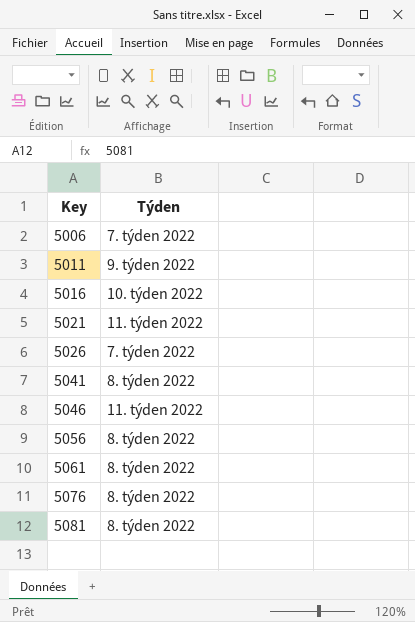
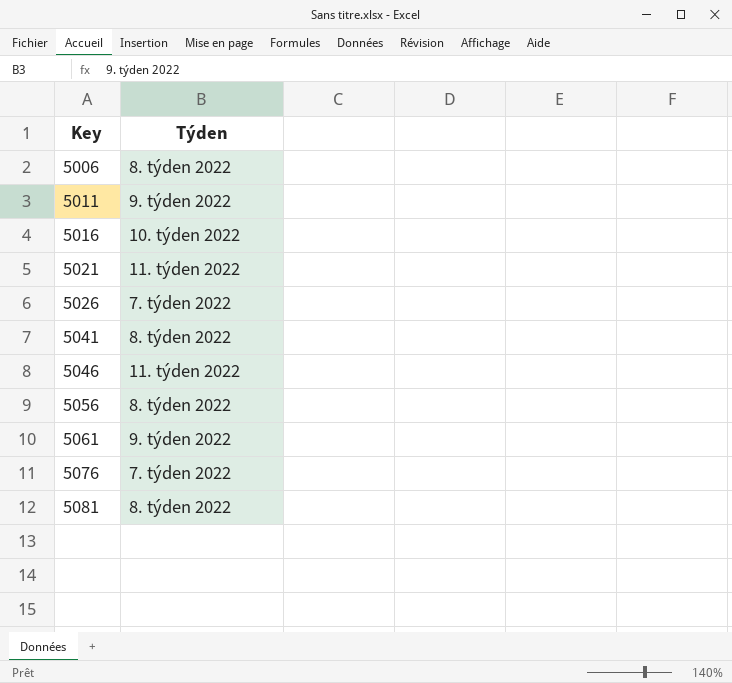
5006 | Týden: 7. týden 2022 -> 8. týden 2022
5061 | Týden: 8. týden 2022 -> 9. týden 2022
5076 | Týden: 8. týden 2022 -> 7. týden 2022

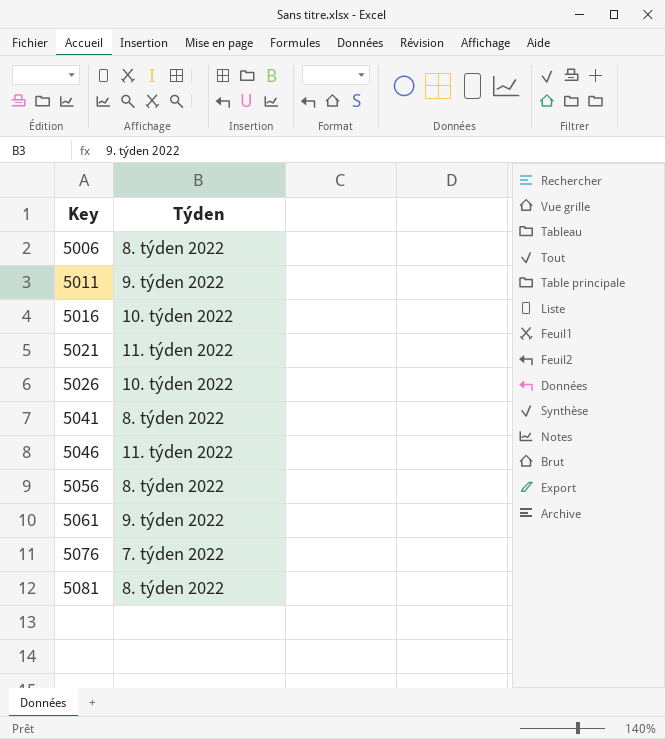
5026 | Týden: 7. týden 2022 -> 10. týden 2022

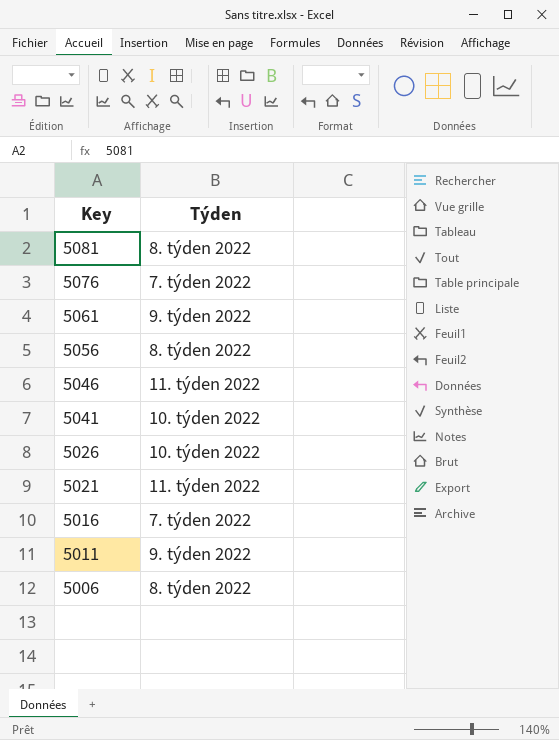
row order: Key ascending -> Key descending
5041 | Týden: 8. týden 2022 -> 10. týden 2022
5016 | Týden: 10. týden 2022 -> 7. týden 2022

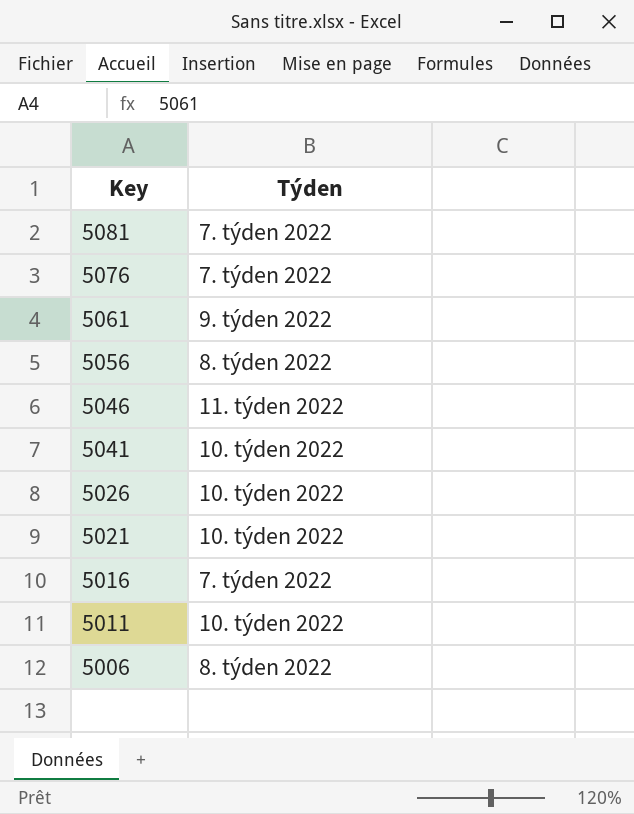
5081 | Týden: 8. týden 2022 -> 7. týden 2022
5021 | Týden: 11. týden 2022 -> 10. týden 2022
5011 | Týden: 9. týden 2022 -> 10. týden 2022

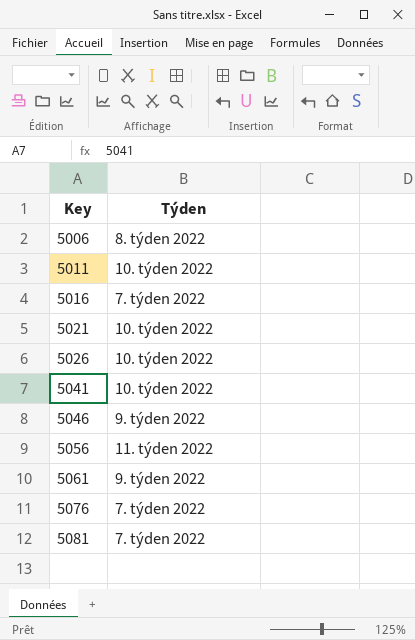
row order: Key descending -> Key ascending
5046 | Týden: 11. týden 2022 -> 9. týden 2022
5056 | Týden: 8. týden 2022 -> 11. týden 2022

